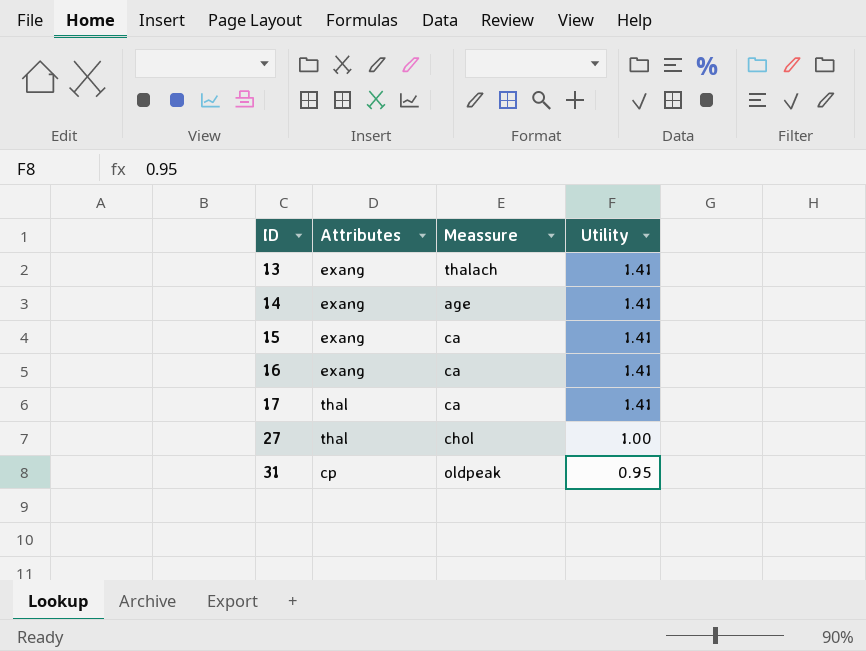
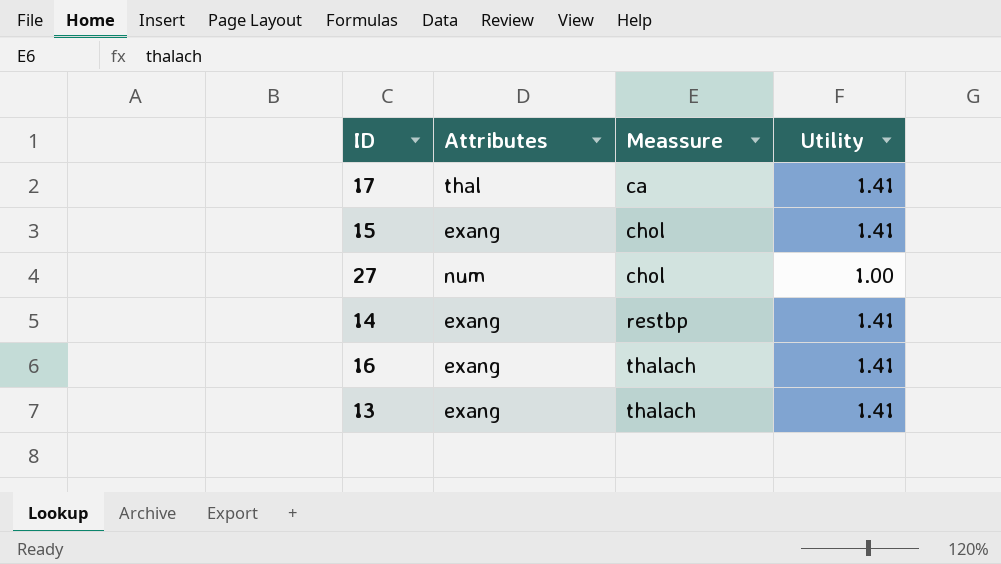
row order: ID ascending -> Meassure ascending
row 31: cp | oldpeak | 0.95 -> none
15 | Meassure: ca -> chol
27 | Attributes: thal -> num
14 | Meassure: age -> restbp
16 | Meassure: ca -> thalach

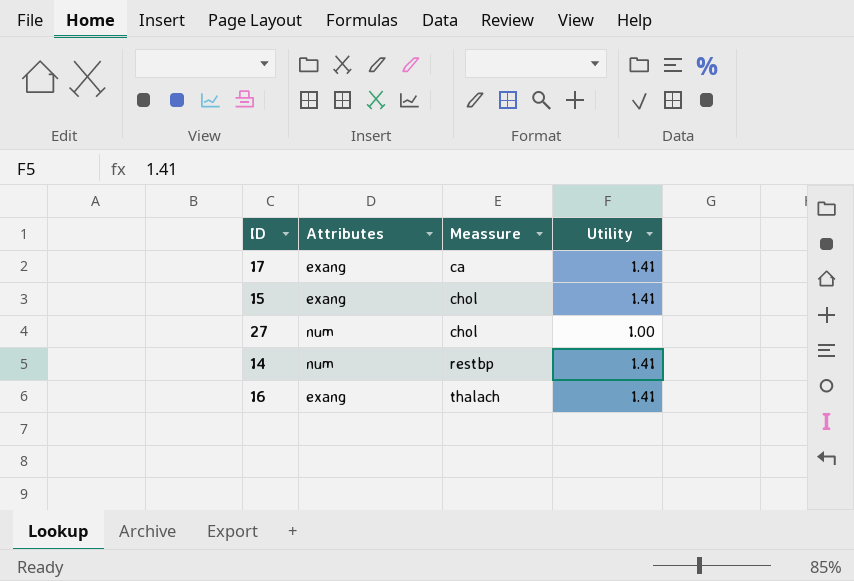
row 13: exang | thalach | 1.41 -> none
17 | Attributes: thal -> exang
14 | Attributes: exang -> num

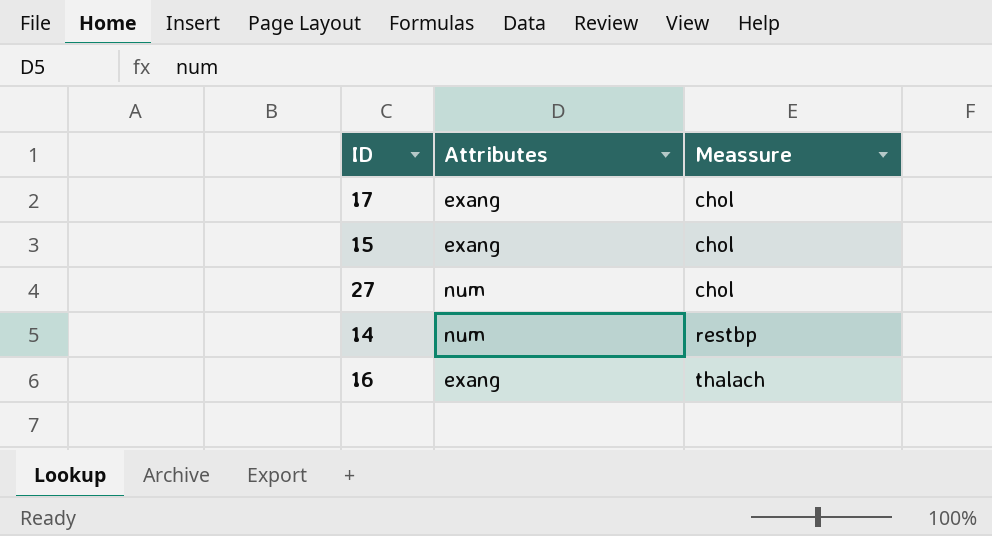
column Utility | position: 4 -> none
17 | Meassure: ca -> chol

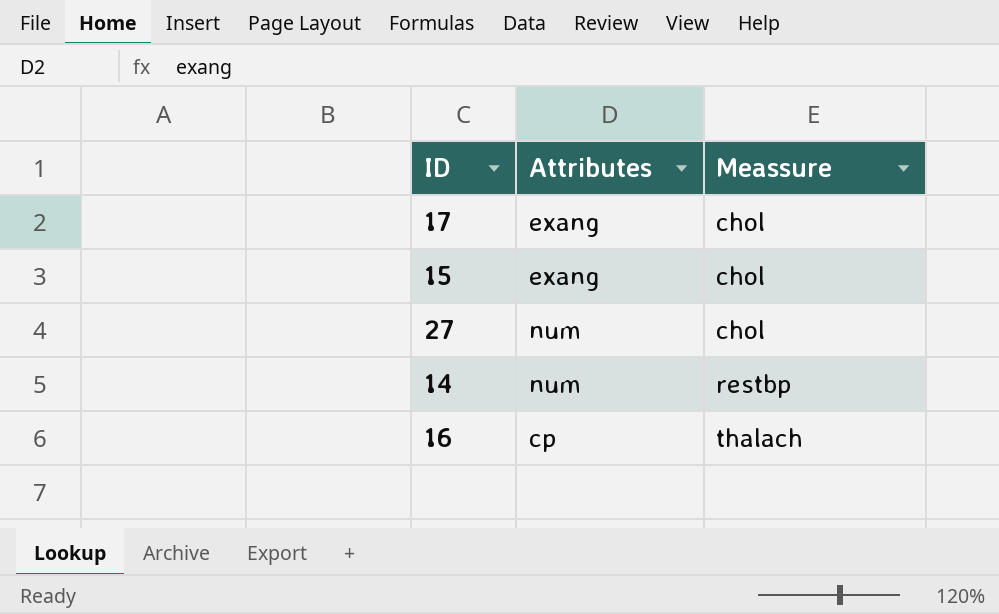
16 | Attributes: exang -> cp

